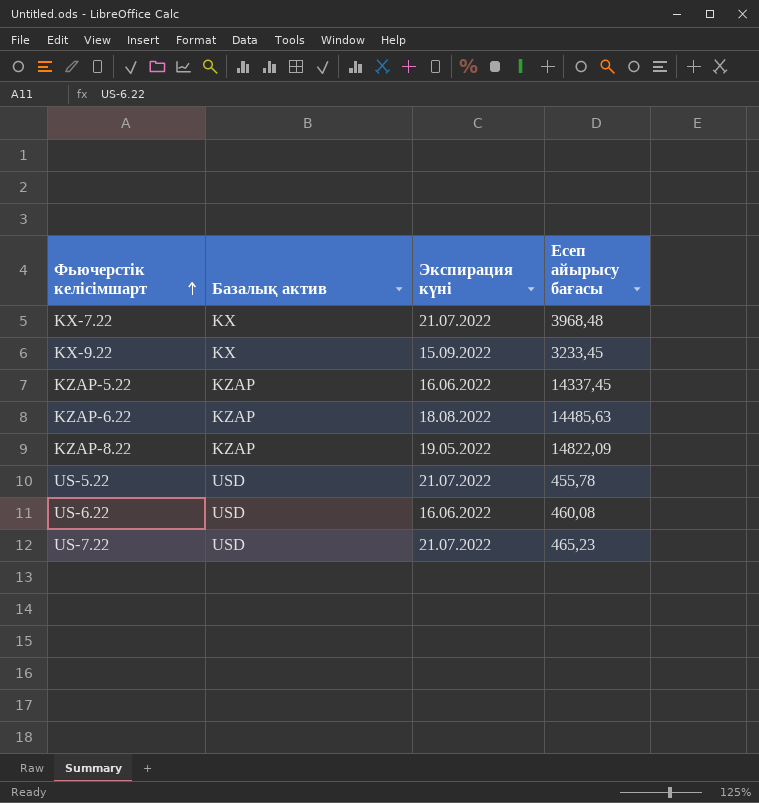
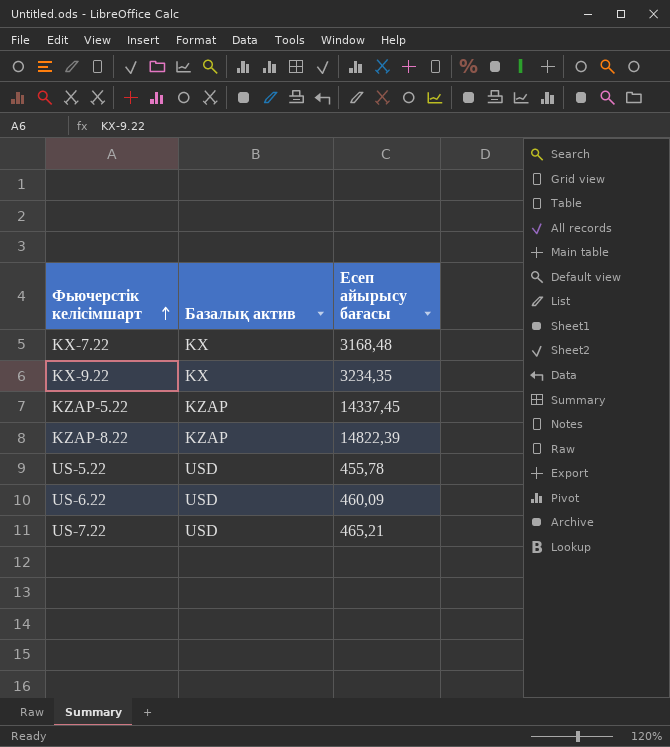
column Экспирация күні | position: 3 -> none
row KZAP-6.22: KZAP | 18.08.2022 | 14485,63 -> none
KX-7.22 | Есеп айырысу бағасы: 3968,48 -> 3168,48
KX-9.22 | Есеп айырысу бағасы: 3233,45 -> 3234,35
KZAP-8.22 | Есеп айырысу бағасы: 14822,09 -> 14822,39
US-6.22 | Есеп айырысу бағасы: 460,08 -> 460,09
US-7.22 | Есеп айырысу бағасы: 465,23 -> 465,21

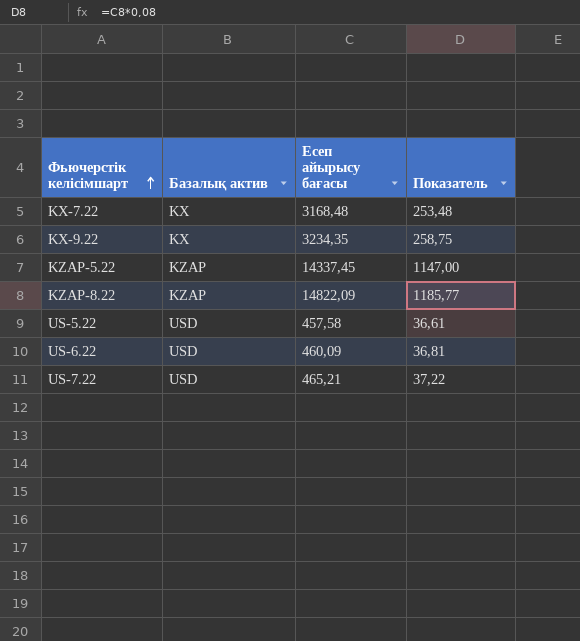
column Показатель | formula: none -> [Есеп айырысу бағасы] * 0,08
KZAP-8.22 | Есеп айырысу бағасы: 14822,39 -> 14822,09
US-5.22 | Есеп айырысу бағасы: 455,78 -> 457,58

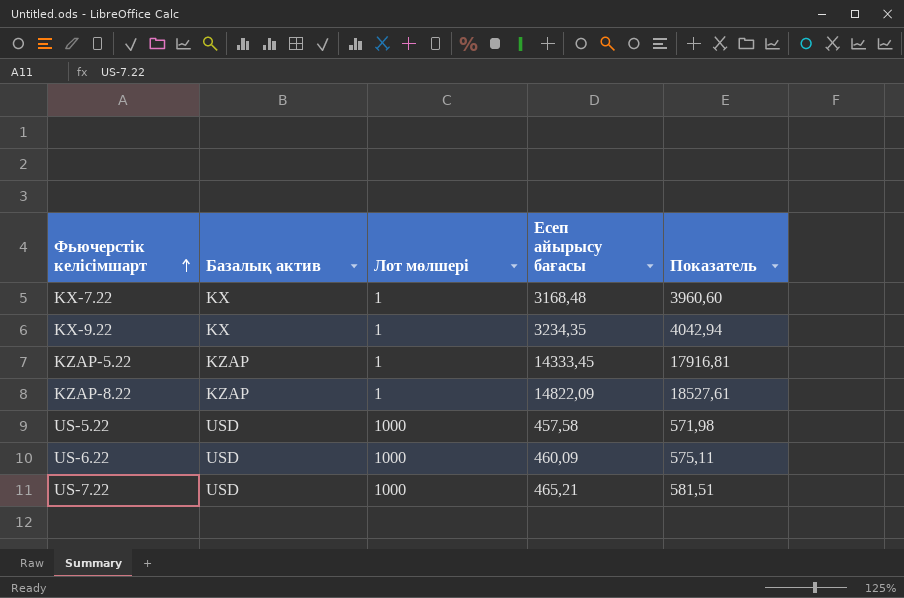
column Лот мөлшері | position: none -> 3
column Показатель | formula: [Есеп айырысу бағасы] * 0,08 -> [Есеп айырысу бағасы] * 1,25
KZAP-5.22 | Есеп айырысу бағасы: 14337,45 -> 14333,45

